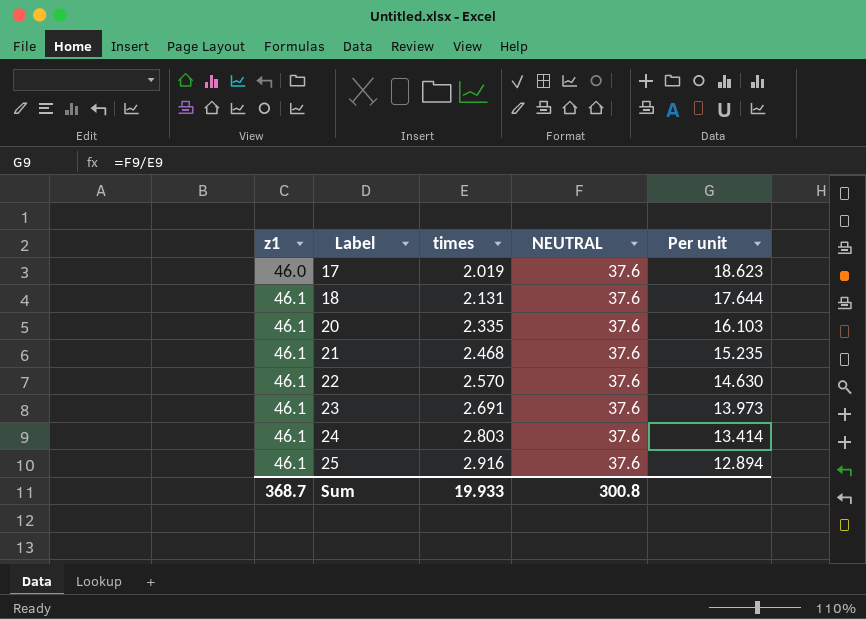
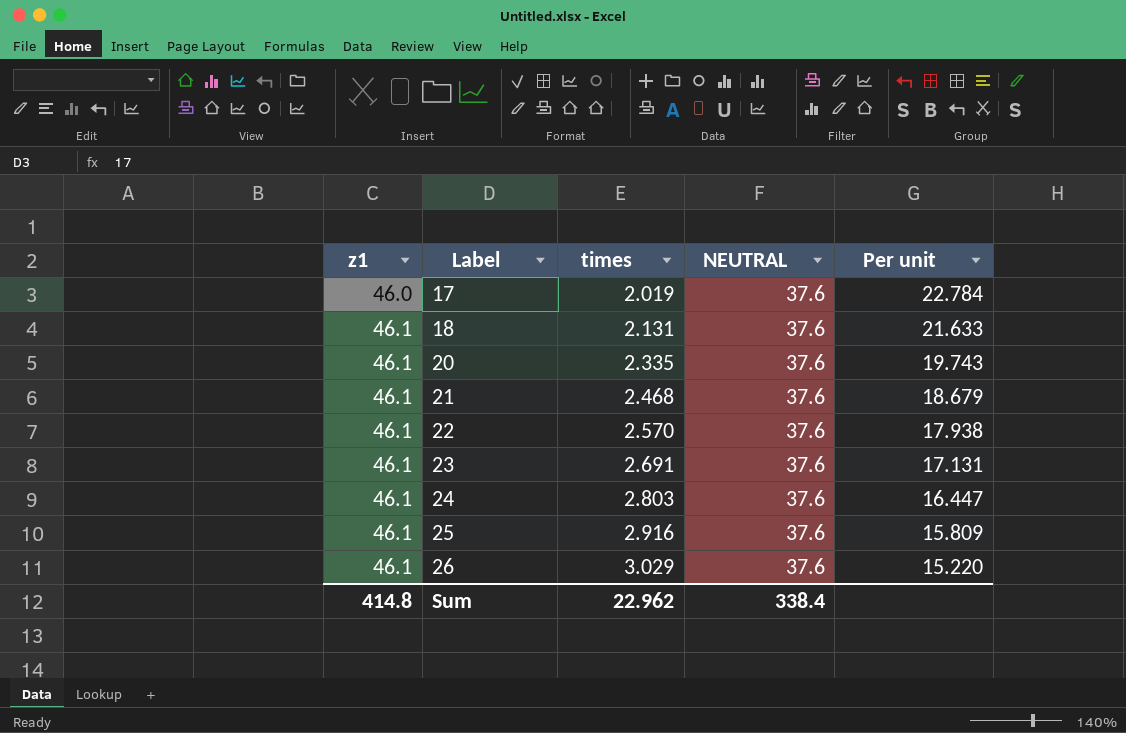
column Per unit | formula: [NEUTRAL] / [times] -> [z1] / [times]
row 26: none -> 46.1 | 3.029 | 37.6 | 15.220
Sum | z1: 368.7 -> 414.8
Sum | times: 19.933 -> 22.962
Sum | NEUTRAL: 300.8 -> 338.4

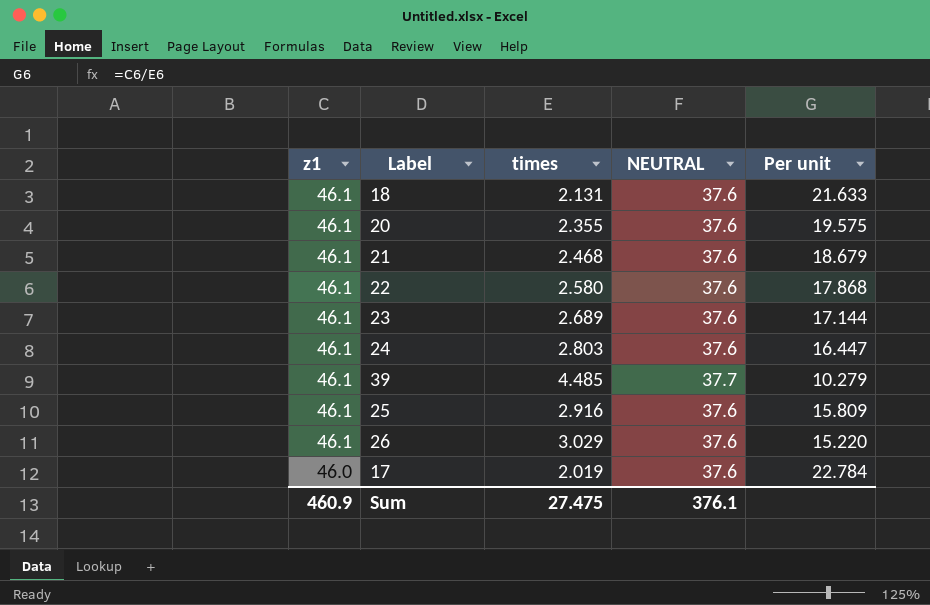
row order: z1 ascending -> z1 descending
20 | times: 2.335 -> 2.355
20 | Per unit: 19.743 -> 19.575
22 | times: 2.570 -> 2.580
22 | Per unit: 17.938 -> 17.868
23 | times: 2.691 -> 2.689
23 | Per unit: 17.131 -> 17.144
row 39: none -> 46.1 | 4.485 | 37.7 | 10.279
Sum | z1: 414.8 -> 460.9
Sum | times: 22.962 -> 27.475
Sum | NEUTRAL: 338.4 -> 376.1

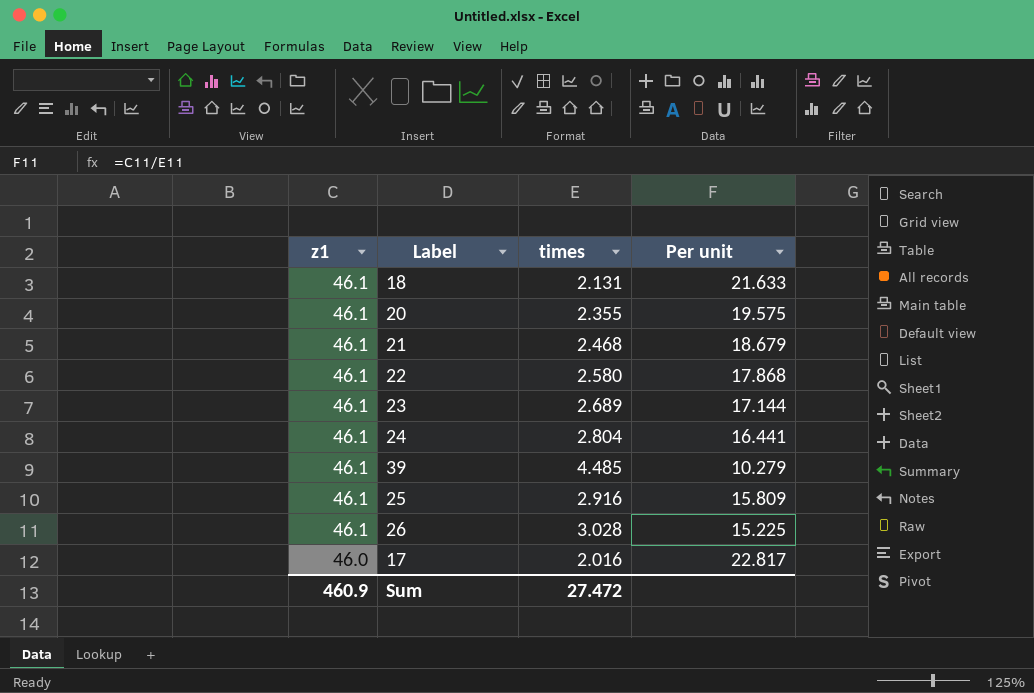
column NEUTRAL | position: 4 -> none
24 | times: 2.803 -> 2.804
24 | Per unit: 16.447 -> 16.441
26 | times: 3.029 -> 3.028
26 | Per unit: 15.220 -> 15.225
17 | times: 2.019 -> 2.016
17 | Per unit: 22.784 -> 22.817
Sum | times: 27.475 -> 27.472

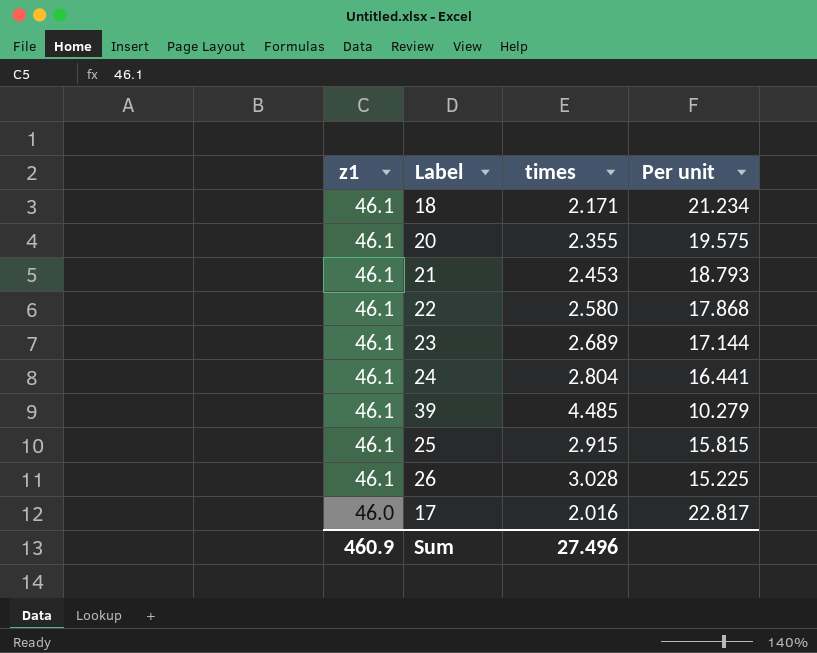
18 | times: 2.131 -> 2.171
18 | Per unit: 21.633 -> 21.234
21 | times: 2.468 -> 2.453
21 | Per unit: 18.679 -> 18.793
25 | times: 2.916 -> 2.915
25 | Per unit: 15.809 -> 15.815
Sum | times: 27.472 -> 27.496

